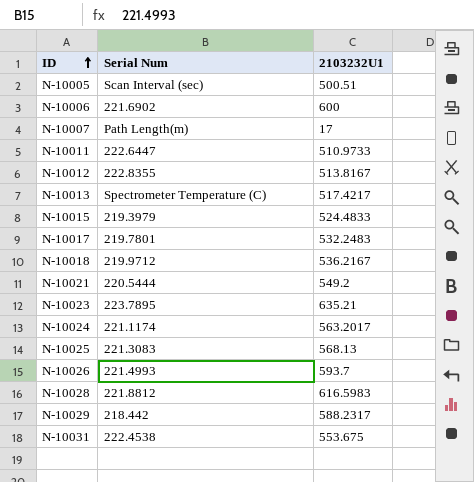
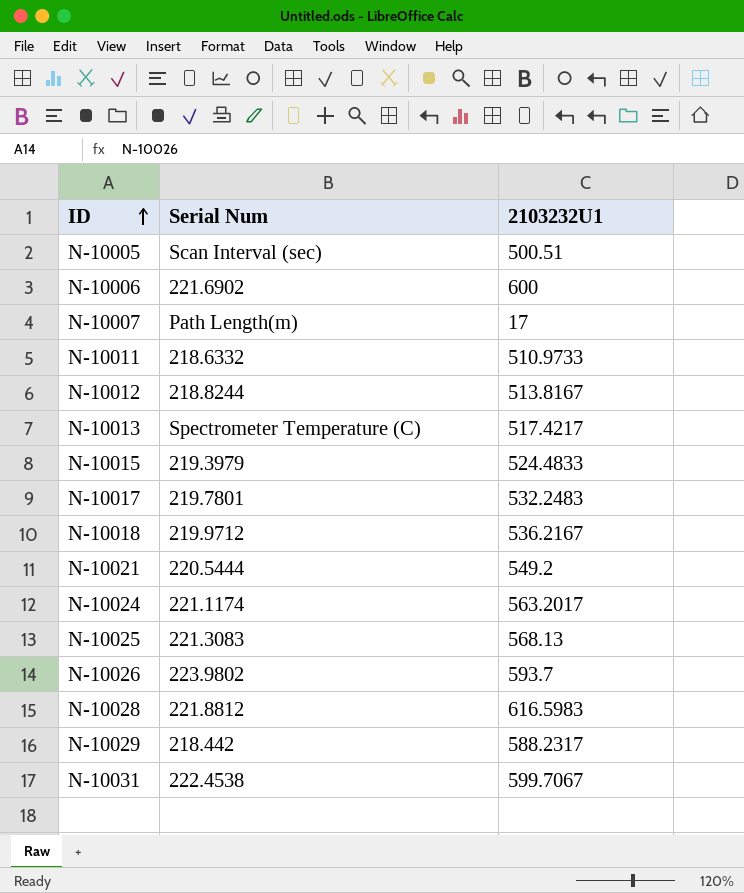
row N-10023: 223.7895 | 635.21 -> none
N-10011 | Serial Num: 222.6447 -> 218.6332
N-10012 | Serial Num: 222.8355 -> 218.8244
N-10026 | Serial Num: 221.4993 -> 223.9802
N-10031 | 2103232U1: 553.675 -> 599.7067

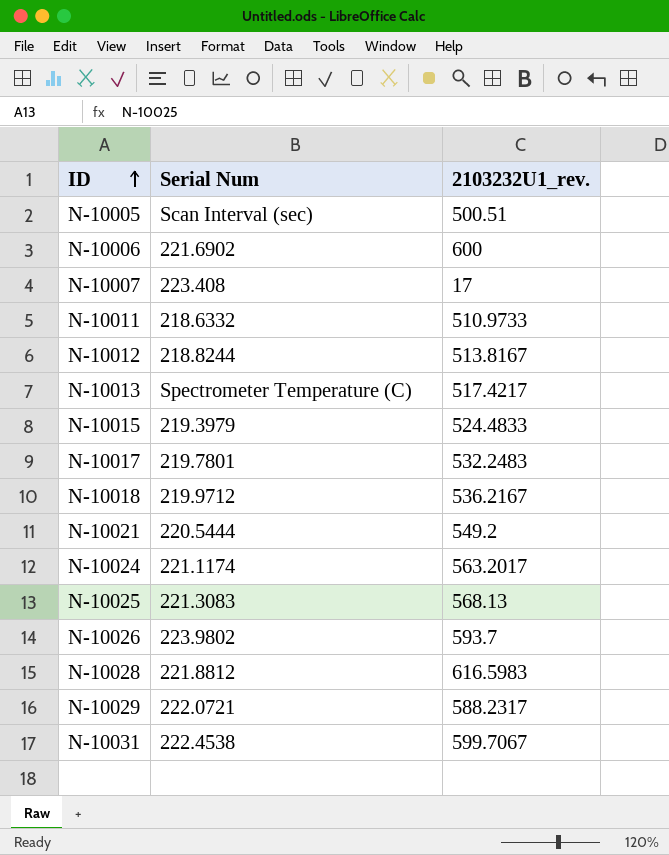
column name: 2103232U1 -> 2103232U1_rev.
N-10007 | Serial Num: Path Length(m) -> 223.408
N-10029 | Serial Num: 218.442 -> 222.0721

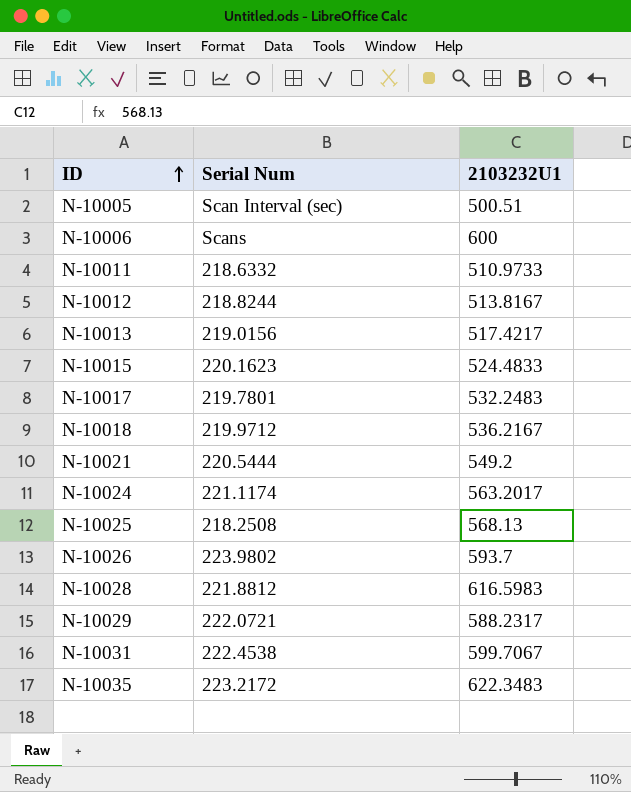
column name: 2103232U1_rev. -> 2103232U1
row N-10007: 223.408 | 17 -> none
N-10006 | Serial Num: 221.6902 -> Scans
N-10013 | Serial Num: Spectrometer Temperature (C) -> 219.0156
N-10015 | Serial Num: 219.3979 -> 220.1623
N-10025 | Serial Num: 221.3083 -> 218.2508
row N-10035: none -> 223.2172 | 622.3483

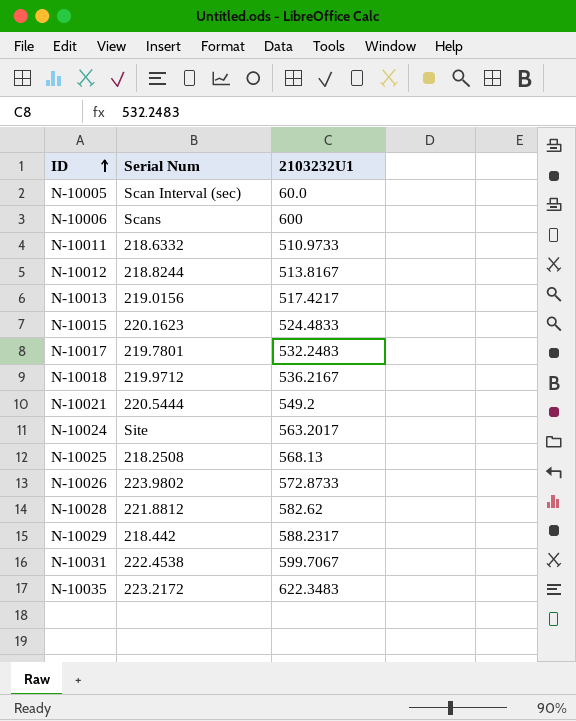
N-10005 | 2103232U1: 500.51 -> 60.0
N-10024 | Serial Num: 221.1174 -> Site
N-10026 | 2103232U1: 593.7 -> 572.8733
N-10028 | 2103232U1: 616.5983 -> 582.62
N-10029 | Serial Num: 222.0721 -> 218.442

